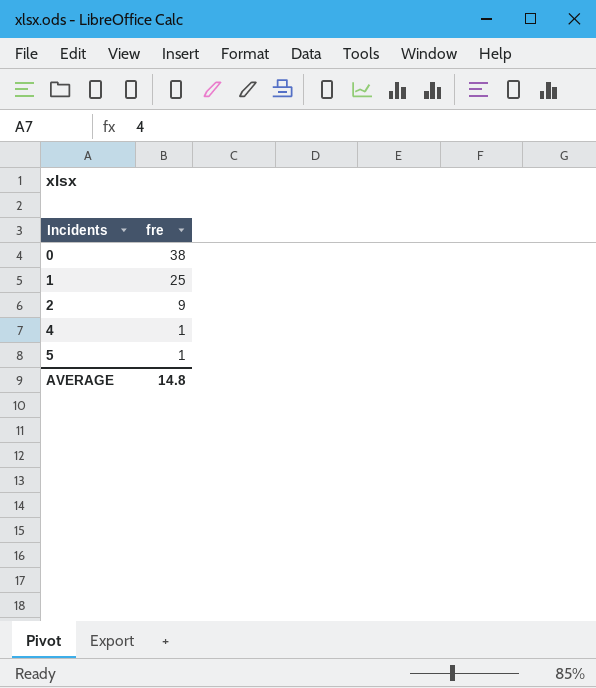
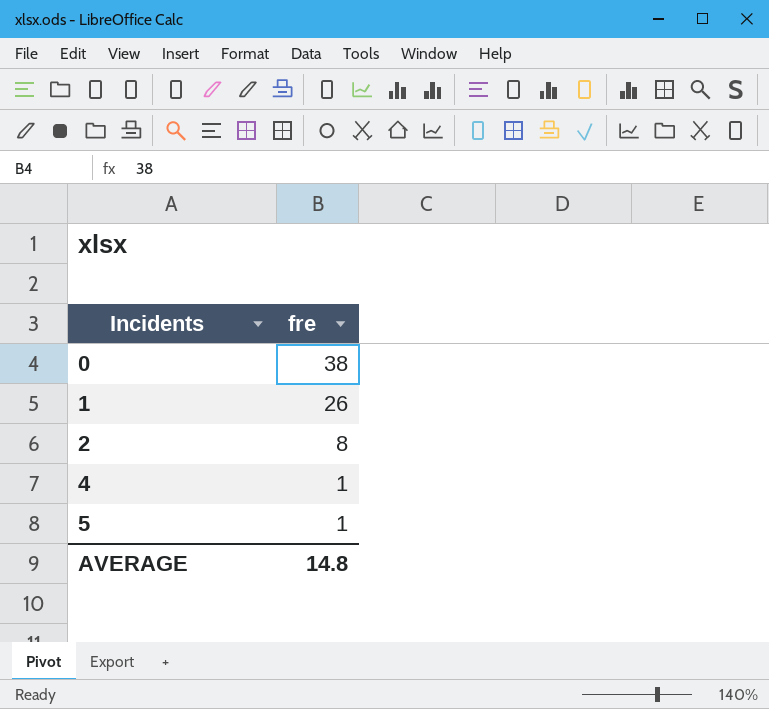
1 | fre: 25 -> 26
2 | fre: 9 -> 8

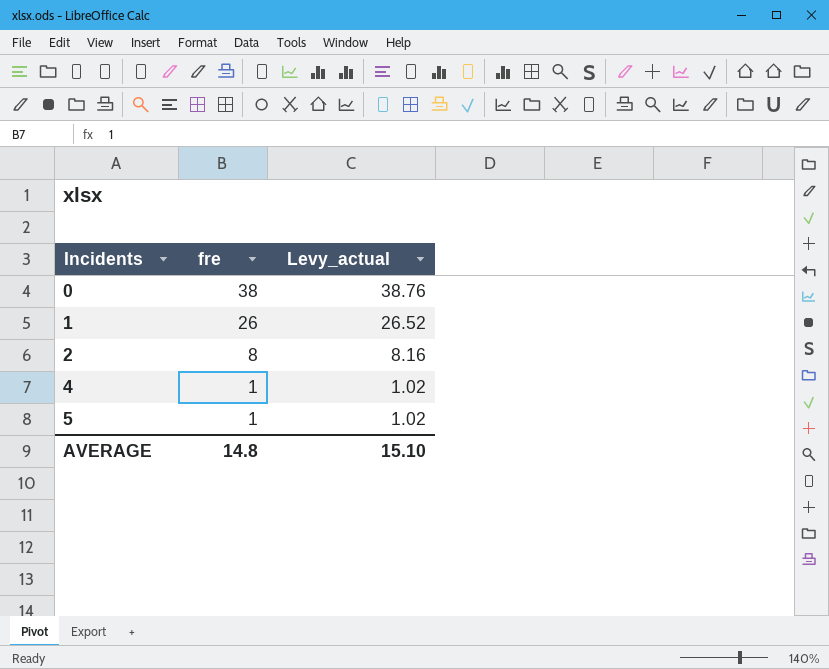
column Levy_actual | formula: none -> [fre] * 1.02

